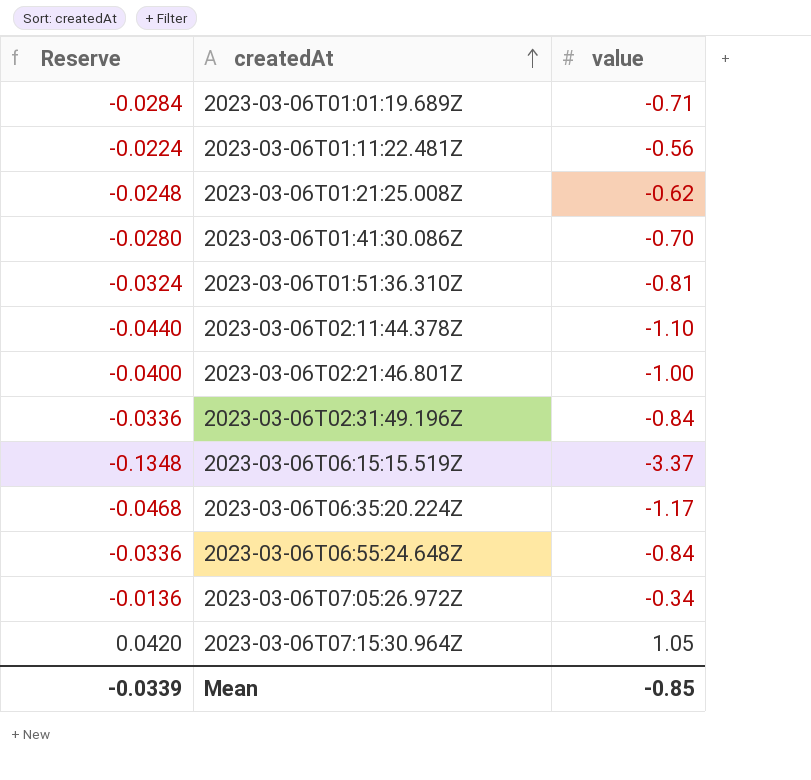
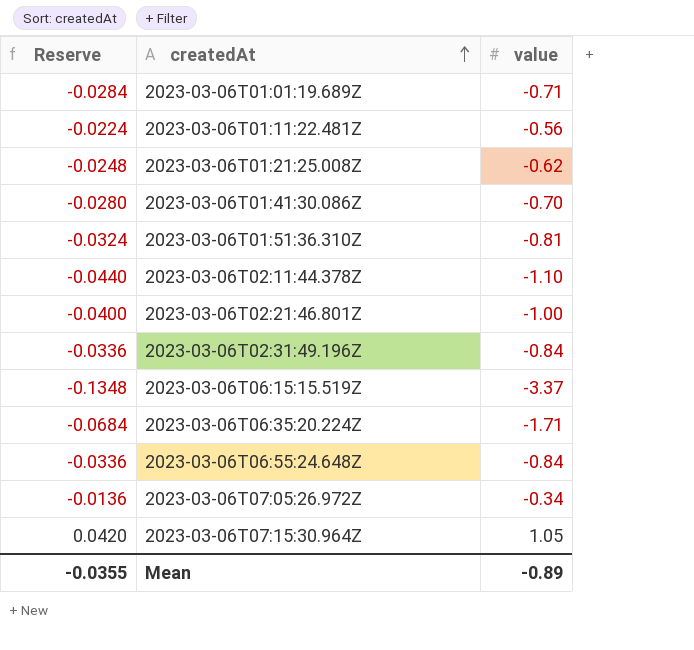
2023-03-06T06:35:20.224Z | Reserve: -0.0468 -> -0.0684
2023-03-06T06:35:20.224Z | value: -1.17 -> -1.71
Mean | Reserve: -0.0339 -> -0.0355
Mean | value: -0.85 -> -0.89

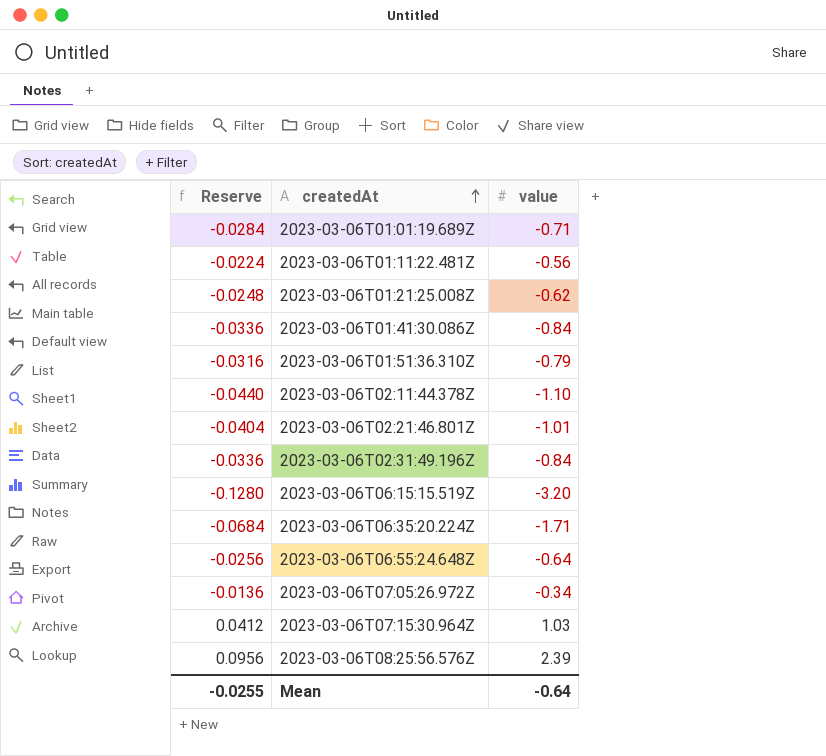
2023-03-06T01:41:30.086Z | Reserve: -0.0280 -> -0.0336
2023-03-06T01:41:30.086Z | value: -0.70 -> -0.84
2023-03-06T01:51:36.310Z | Reserve: -0.0324 -> -0.0316
2023-03-06T01:51:36.310Z | value: -0.81 -> -0.79
2023-03-06T02:21:46.801Z | Reserve: -0.0400 -> -0.0404
2023-03-06T02:21:46.801Z | value: -1.00 -> -1.01
2023-03-06T06:15:15.519Z | Reserve: -0.1348 -> -0.1280
2023-03-06T06:15:15.519Z | value: -3.37 -> -3.20
2023-03-06T06:55:24.648Z | Reserve: -0.0336 -> -0.0256
2023-03-06T06:55:24.648Z | value: -0.84 -> -0.64
2023-03-06T07:15:30.964Z | Reserve: 0.0420 -> 0.0412
2023-03-06T07:15:30.964Z | value: 1.05 -> 1.03
row 2023-03-06T08:25:56.576Z: none -> 0.0956 | 2.39
Mean | Reserve: -0.0355 -> -0.0255
Mean | value: -0.89 -> -0.64

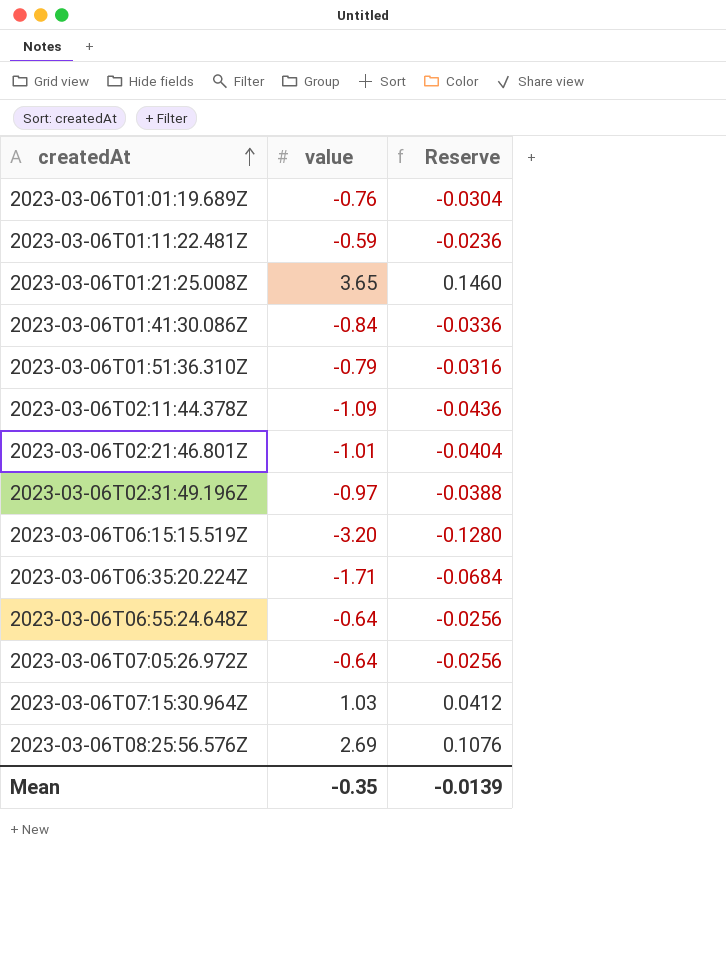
column Reserve | position: 1 -> 3
2023-03-06T01:01:19.689Z | value: -0.71 -> -0.76
2023-03-06T01:01:19.689Z | Reserve: -0.0284 -> -0.0304
2023-03-06T01:11:22.481Z | value: -0.56 -> -0.59
2023-03-06T01:11:22.481Z | Reserve: -0.0224 -> -0.0236
2023-03-06T01:21:25.008Z | value: -0.62 -> 3.65
2023-03-06T01:21:25.008Z | Reserve: -0.0248 -> 0.1460
2023-03-06T02:11:44.378Z | value: -1.10 -> -1.09
2023-03-06T02:11:44.378Z | Reserve: -0.0440 -> -0.0436
2023-03-06T02:31:49.196Z | value: -0.84 -> -0.97
2023-03-06T02:31:49.196Z | Reserve: -0.0336 -> -0.0388
2023-03-06T07:05:26.972Z | value: -0.34 -> -0.64
2023-03-06T07:05:26.972Z | Reserve: -0.0136 -> -0.0256
2023-03-06T08:25:56.576Z | value: 2.39 -> 2.69
2023-03-06T08:25:56.576Z | Reserve: 0.0956 -> 0.1076
Mean | value: -0.64 -> -0.35
Mean | Reserve: -0.0255 -> -0.0139

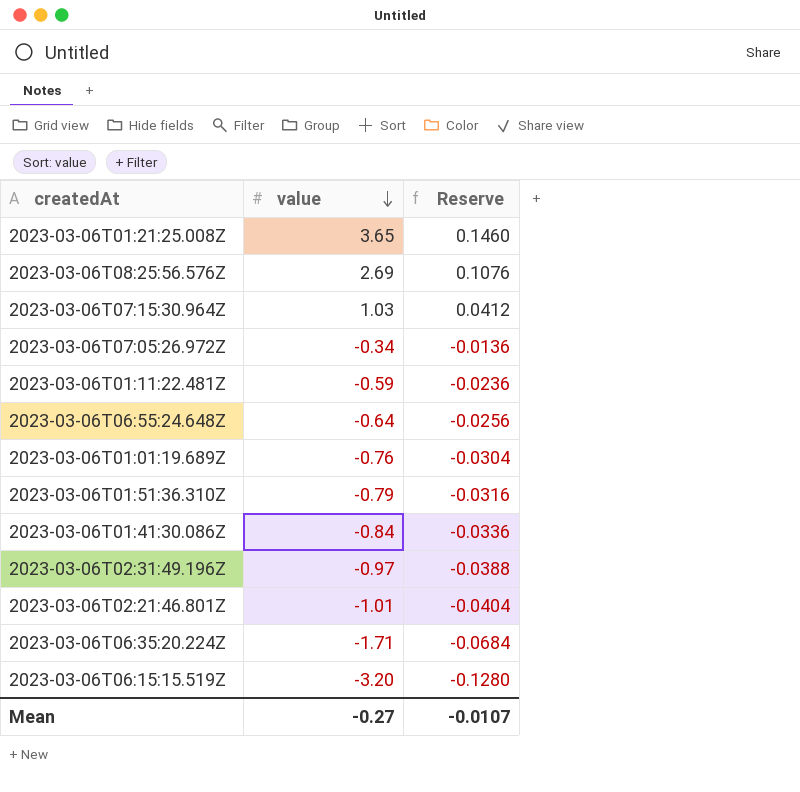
row order: createdAt ascending -> value descending
row 2023-03-06T02:11:44.378Z: -1.09 | -0.0436 -> none
2023-03-06T07:05:26.972Z | value: -0.64 -> -0.34
2023-03-06T07:05:26.972Z | Reserve: -0.0256 -> -0.0136
Mean | value: -0.35 -> -0.27
Mean | Reserve: -0.0139 -> -0.0107

